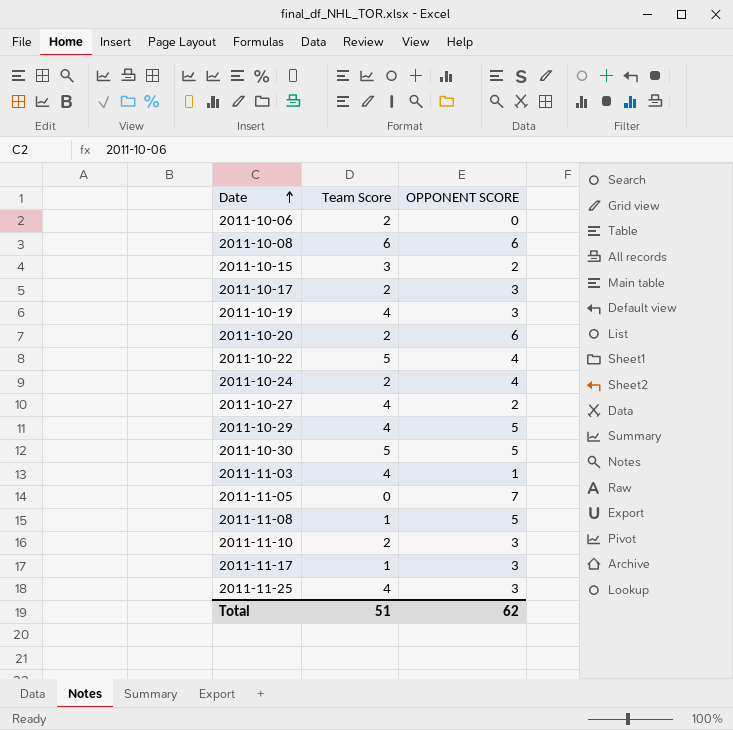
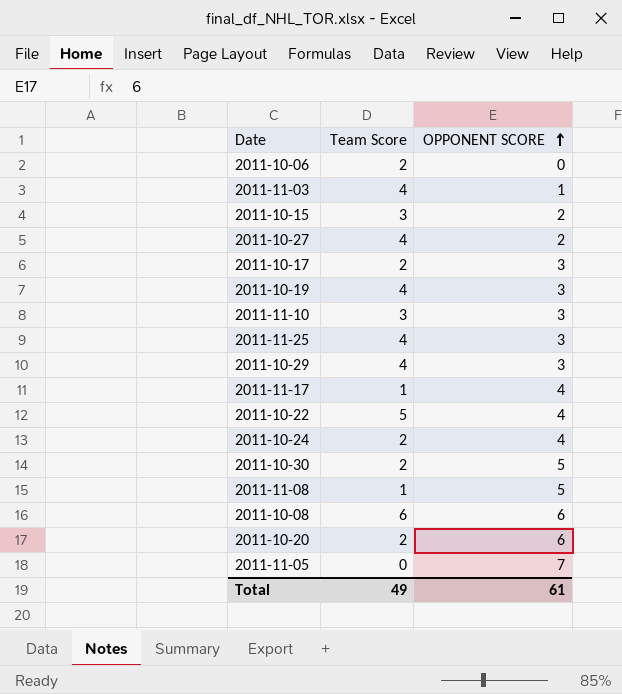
row order: Date ascending -> OPPONENT SCORE ascending
2011-11-10 | Team Score: 2 -> 3
2011-10-29 | OPPONENT SCORE: 5 -> 3
2011-11-17 | OPPONENT SCORE: 3 -> 4
2011-10-30 | Team Score: 5 -> 2
Total | Team Score: 51 -> 49
Total | OPPONENT SCORE: 62 -> 61

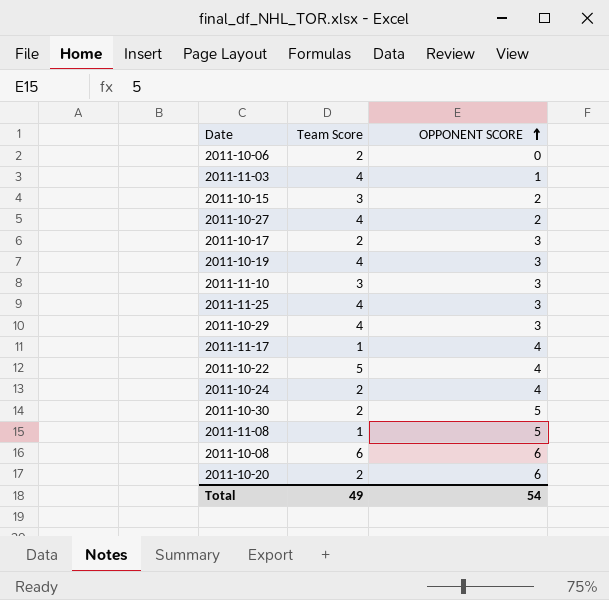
row 2011-11-05: 0 | 7 -> none
Total | OPPONENT SCORE: 61 -> 54

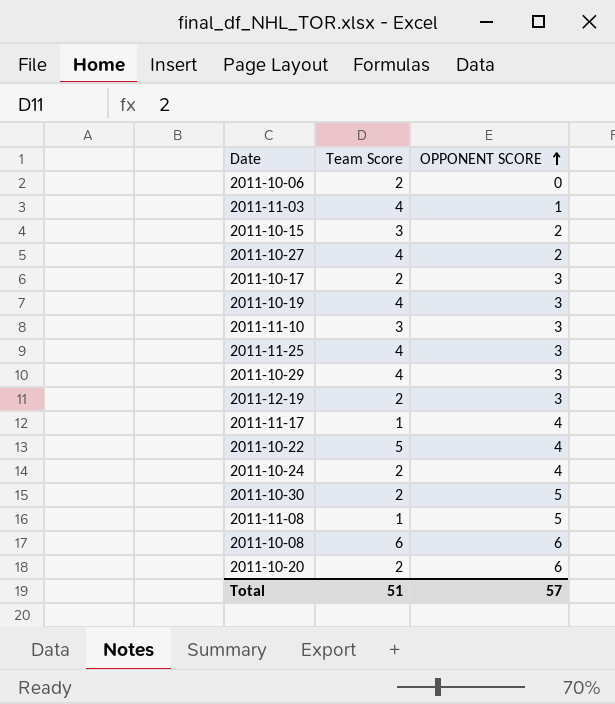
row 2011-12-19: none -> 2 | 3
Total | Team Score: 49 -> 51
Total | OPPONENT SCORE: 54 -> 57

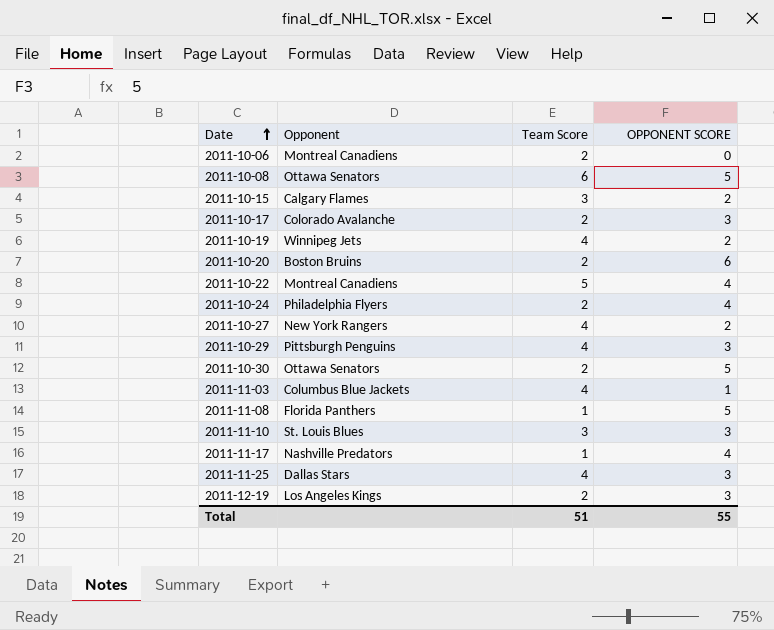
row order: OPPONENT SCORE ascending -> Date ascending
column Opponent | position: none -> 2
2011-10-08 | OPPONENT SCORE: 6 -> 5
2011-10-19 | OPPONENT SCORE: 3 -> 2
Total | OPPONENT SCORE: 57 -> 55

